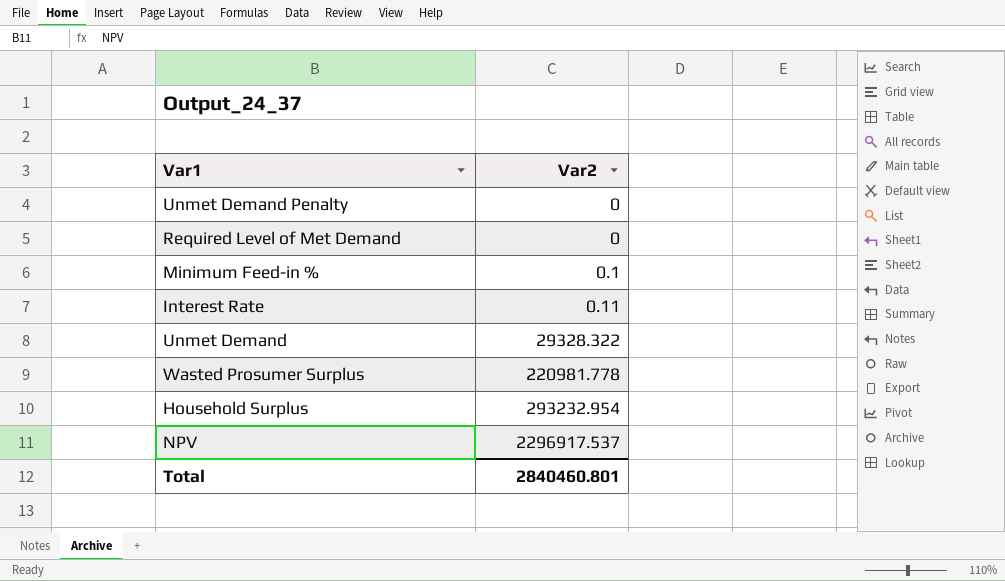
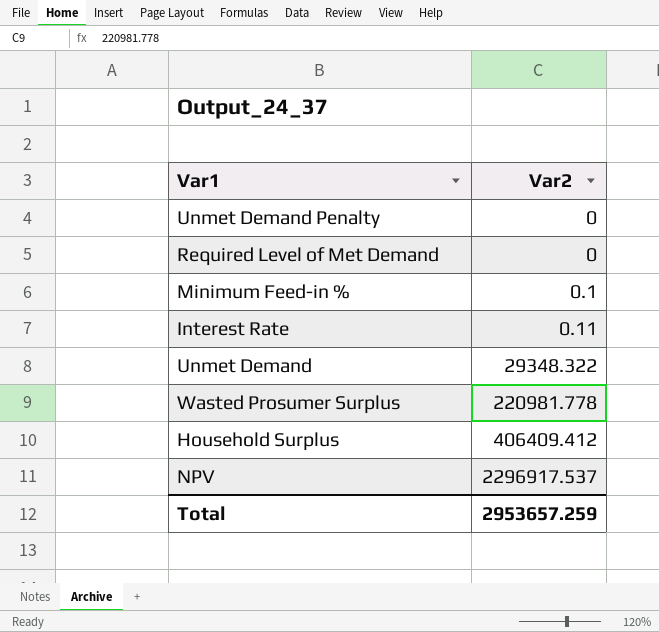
Unmet Demand | Var2: 29328.322 -> 29348.322
Household Surplus | Var2: 293232.954 -> 406409.412
Total | Var2: 2840460.801 -> 2953657.259

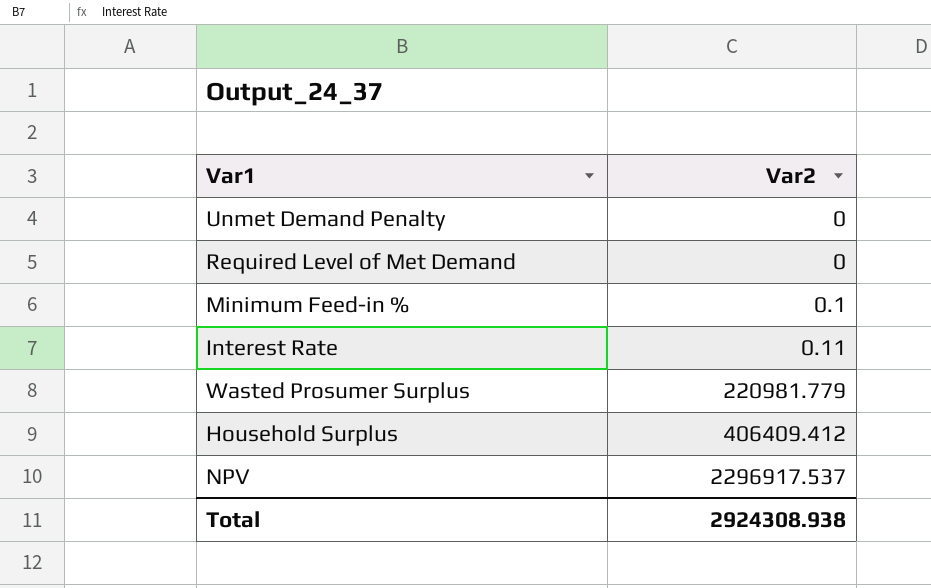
row Unmet Demand: 29348.322 -> none
Wasted Prosumer Surplus | Var2: 220981.778 -> 220981.779
Total | Var2: 2953657.259 -> 2924308.938

